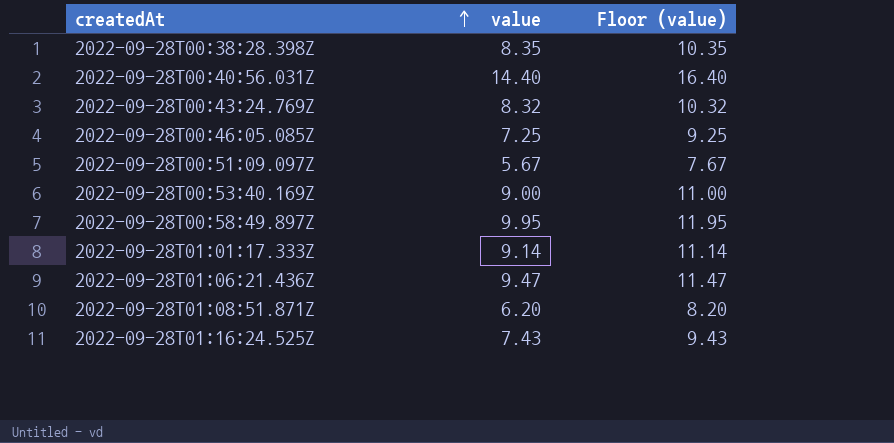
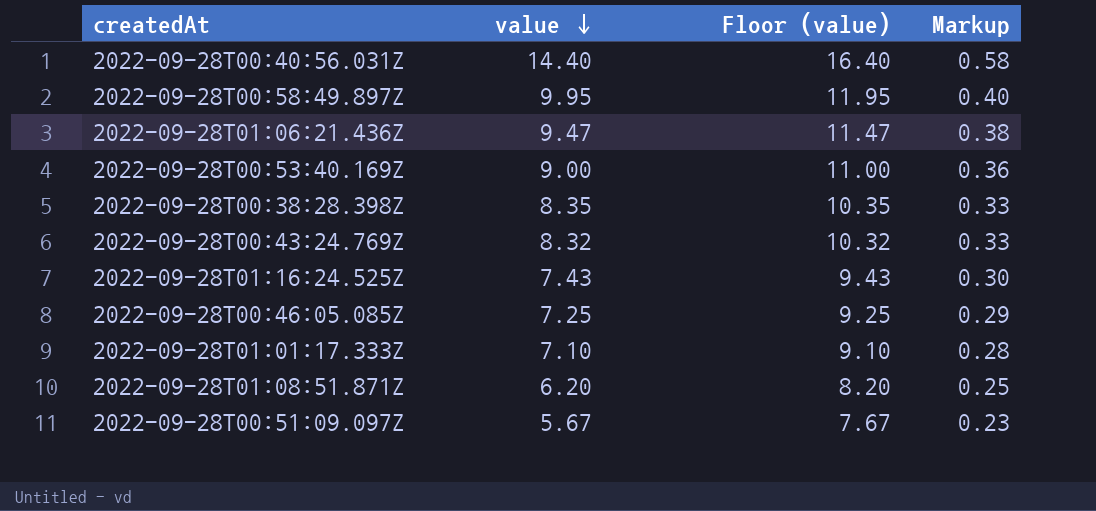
row order: createdAt ascending -> value descending
column Markup | formula: none -> [value] * 0.04
2022-09-28T01:01:17.333Z | value: 9.14 -> 7.10
2022-09-28T01:01:17.333Z | Floor (value): 11.14 -> 9.10

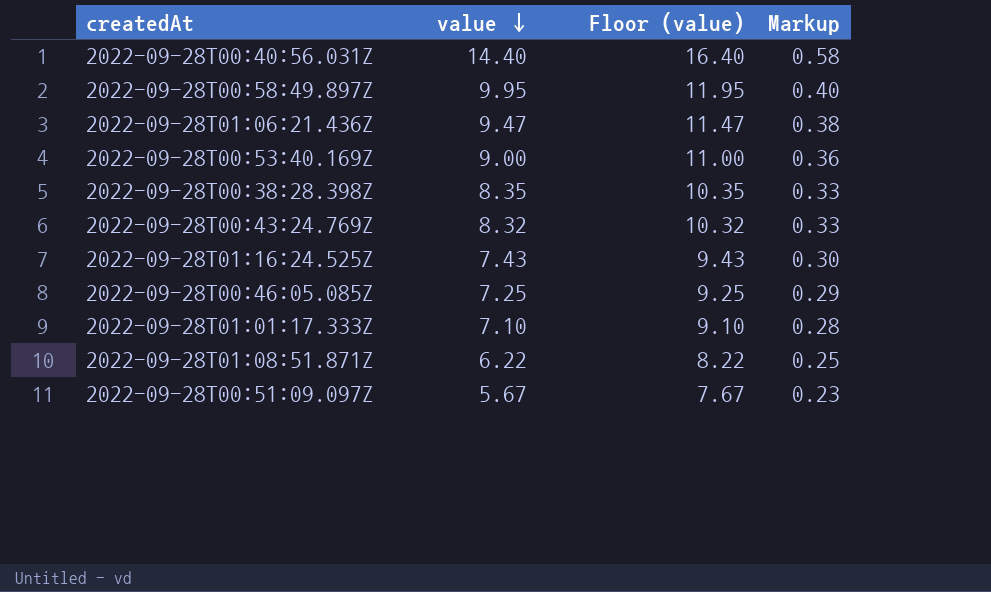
2022-09-28T01:08:51.871Z | value: 6.20 -> 6.22
2022-09-28T01:08:51.871Z | Floor (value): 8.20 -> 8.22

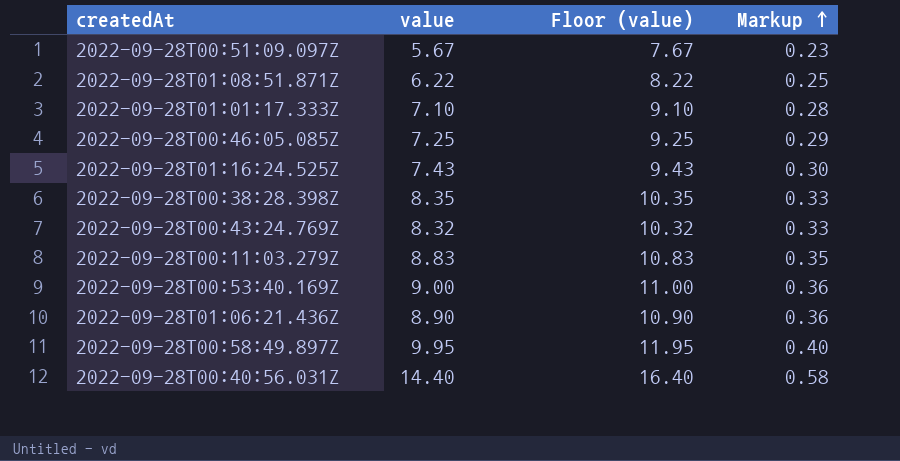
row order: value descending -> Markup ascending
row 2022-09-28T00:11:03.279Z: none -> 8.83 | 10.83 | 0.35
2022-09-28T01:06:21.436Z | value: 9.47 -> 8.90
2022-09-28T01:06:21.436Z | Floor (value): 11.47 -> 10.90
2022-09-28T01:06:21.436Z | Markup: 0.38 -> 0.36

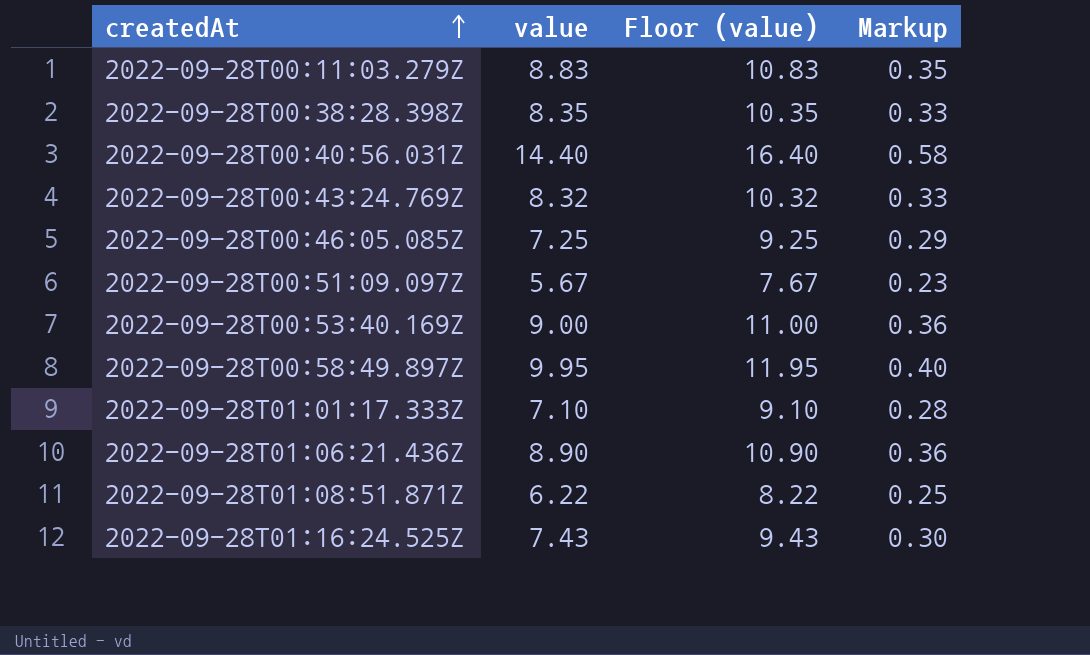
row order: Markup ascending -> createdAt ascending

